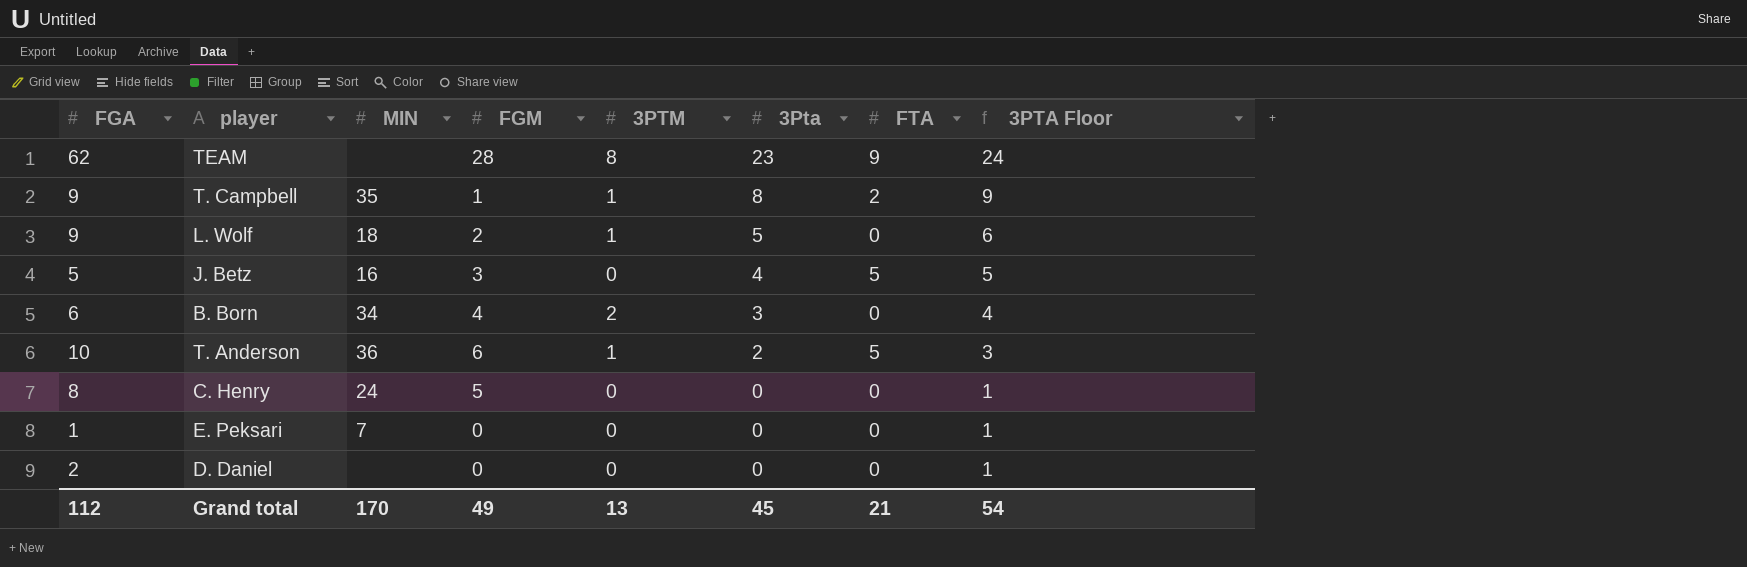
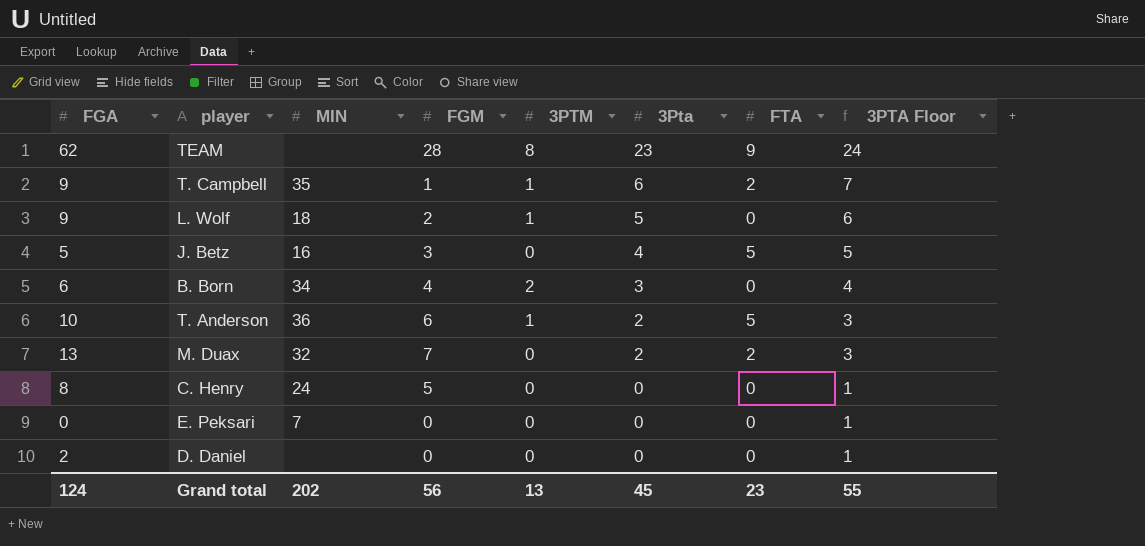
T. Campbell | 3Pta: 8 -> 6
T. Campbell | 3PTA Floor: 9 -> 7
row M. Duax: none -> 13 | 32 | 7 | 0 | 2 | 2 | 3
E. Peksari | FGA: 1 -> 0
Grand total | FGA: 112 -> 124
Grand total | MIN: 170 -> 202
Grand total | FGM: 49 -> 56
Grand total | FTA: 21 -> 23
Grand total | 3PTA Floor: 54 -> 55

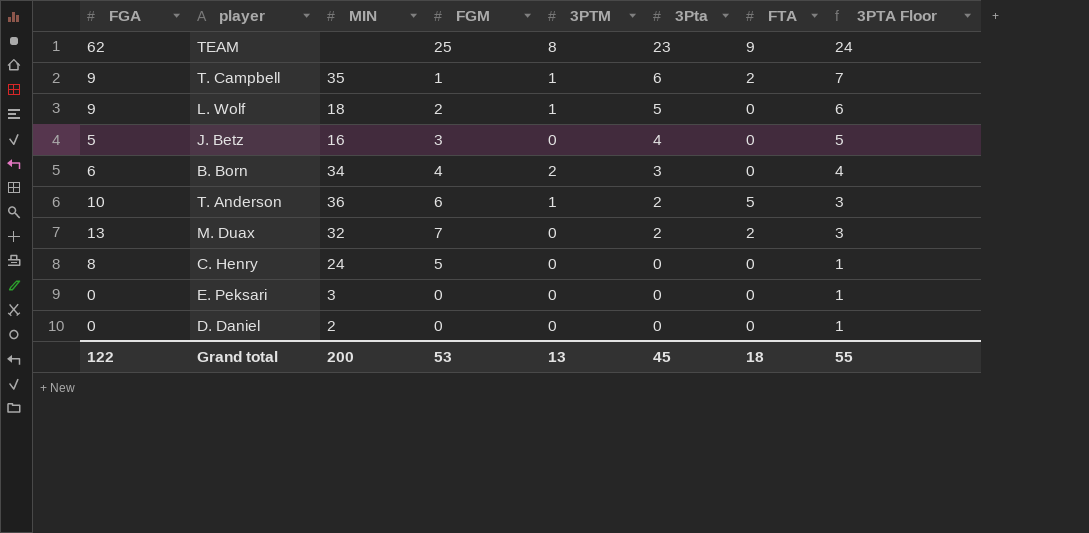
TEAM | FGM: 28 -> 25
J. Betz | FTA: 5 -> 0
E. Peksari | MIN: 7 -> 3
D. Daniel | FGA: 2 -> 0
D. Daniel | MIN: none -> 2
Grand total | FGA: 124 -> 122
Grand total | MIN: 202 -> 200
Grand total | FGM: 56 -> 53
Grand total | FTA: 23 -> 18

